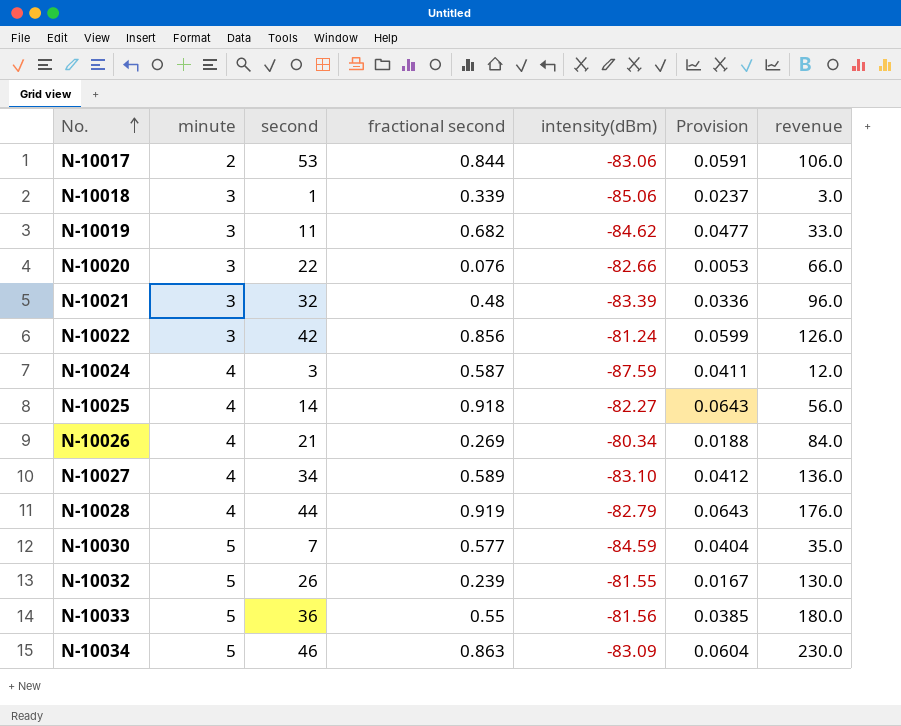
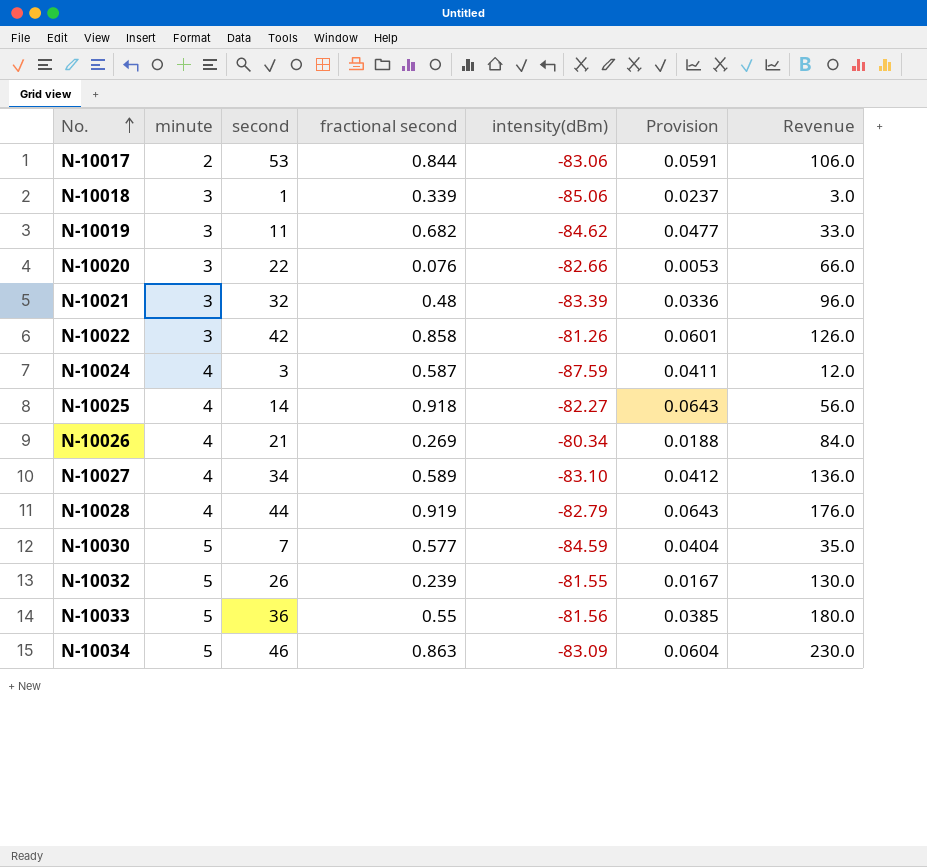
column name: revenue -> Revenue
N-10022 | fractional second: 0.856 -> 0.858
N-10022 | intensity(dBm): -81.24 -> -81.26
N-10022 | Provision: 0.0599 -> 0.0601

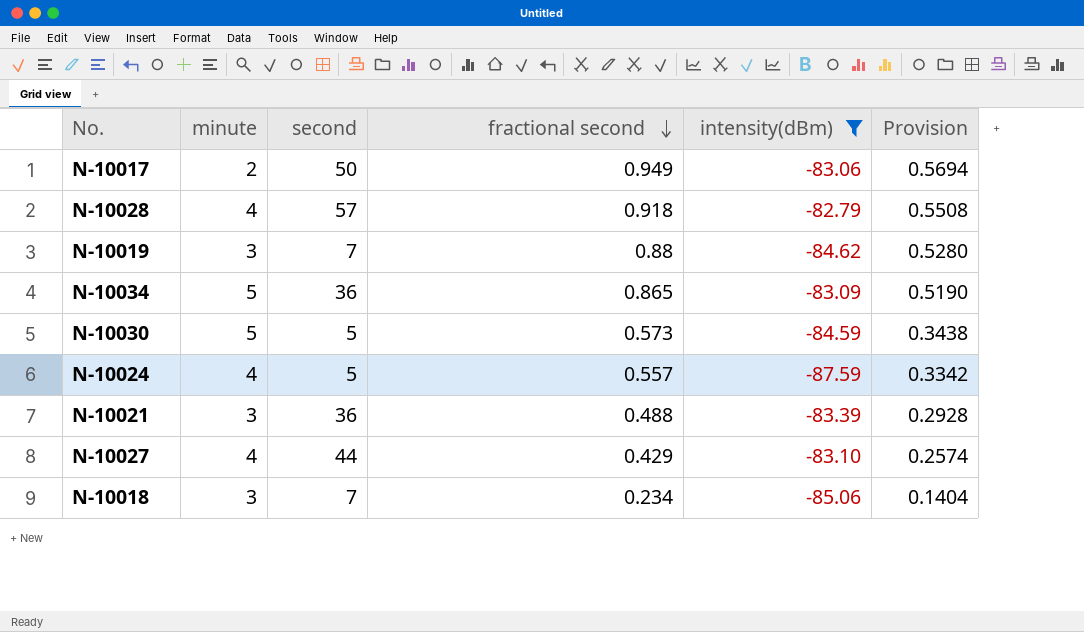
filter: none -> intensity(dBm) <= -82.79
row order: No. ascending -> fractional second descending
column Revenue | formula: [minute] * [second] -> none
column Provision | formula: [fractional second] * 0.07 -> [fractional second] * 0.6
N-10017 | second: 53 -> 50
N-10017 | fractional second: 0.844 -> 0.949
N-10028 | second: 44 -> 57
N-10028 | fractional second: 0.919 -> 0.918
N-10019 | second: 11 -> 7
N-10019 | fractional second: 0.682 -> 0.88
N-10034 | second: 46 -> 36
N-10034 | fractional second: 0.863 -> 0.865
N-10030 | second: 7 -> 5
N-10030 | fractional second: 0.577 -> 0.573
N-10024 | second: 3 -> 5
N-10024 | fractional second: 0.587 -> 0.557
N-10021 | second: 32 -> 36
N-10021 | fractional second: 0.48 -> 0.488
N-10027 | second: 34 -> 44
N-10027 | fractional second: 0.589 -> 0.429
N-10018 | second: 1 -> 7
N-10018 | fractional second: 0.339 -> 0.234

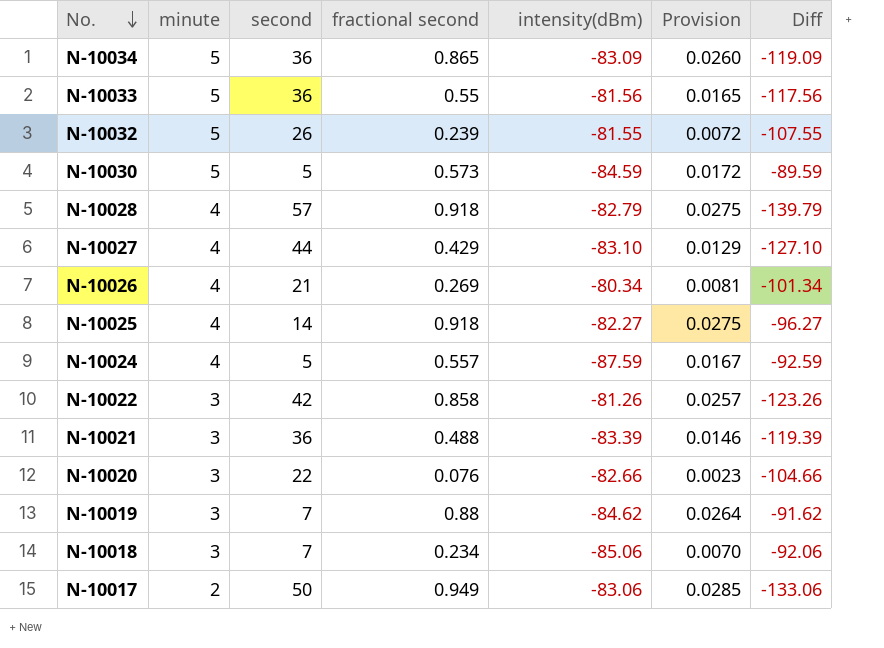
filter: intensity(dBm) <= -82.79 -> none
row order: fractional second descending -> No. descending
column Provision | formula: [fractional second] * 0.6 -> [fractional second] * 0.03
column Diff | formula: none -> [intensity(dBm)] - [second]

